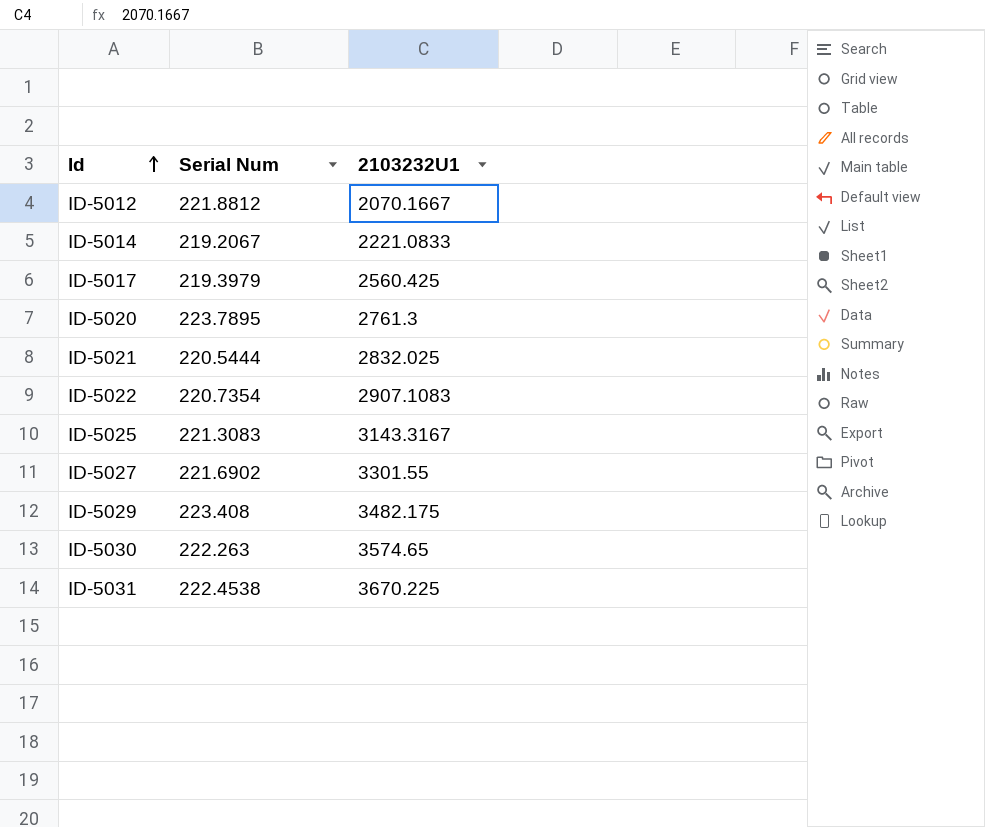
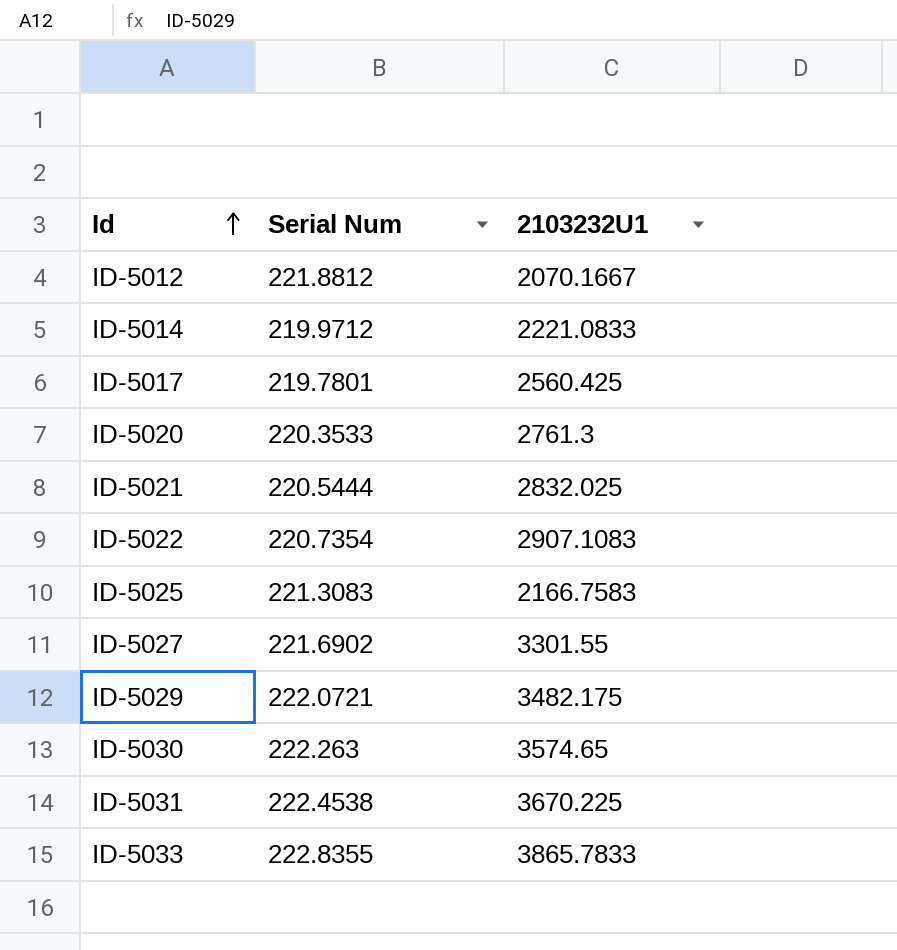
ID-5014 | Serial Num: 219.2067 -> 219.9712
ID-5017 | Serial Num: 219.3979 -> 219.7801
ID-5020 | Serial Num: 223.7895 -> 220.3533
ID-5025 | 2103232U1: 3143.3167 -> 2166.7583
ID-5029 | Serial Num: 223.408 -> 222.0721
row ID-5033: none -> 222.8355 | 3865.7833

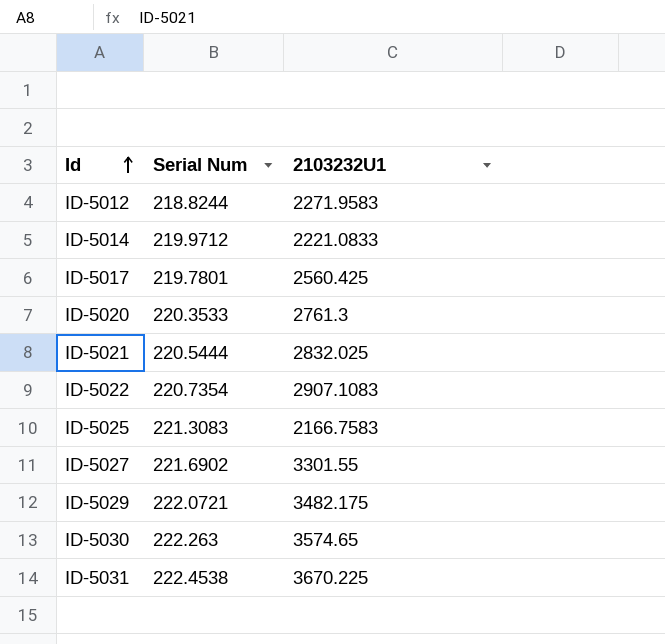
row ID-5033: 222.8355 | 3865.7833 -> none
ID-5012 | Serial Num: 221.8812 -> 218.8244
ID-5012 | 2103232U1: 2070.1667 -> 2271.9583

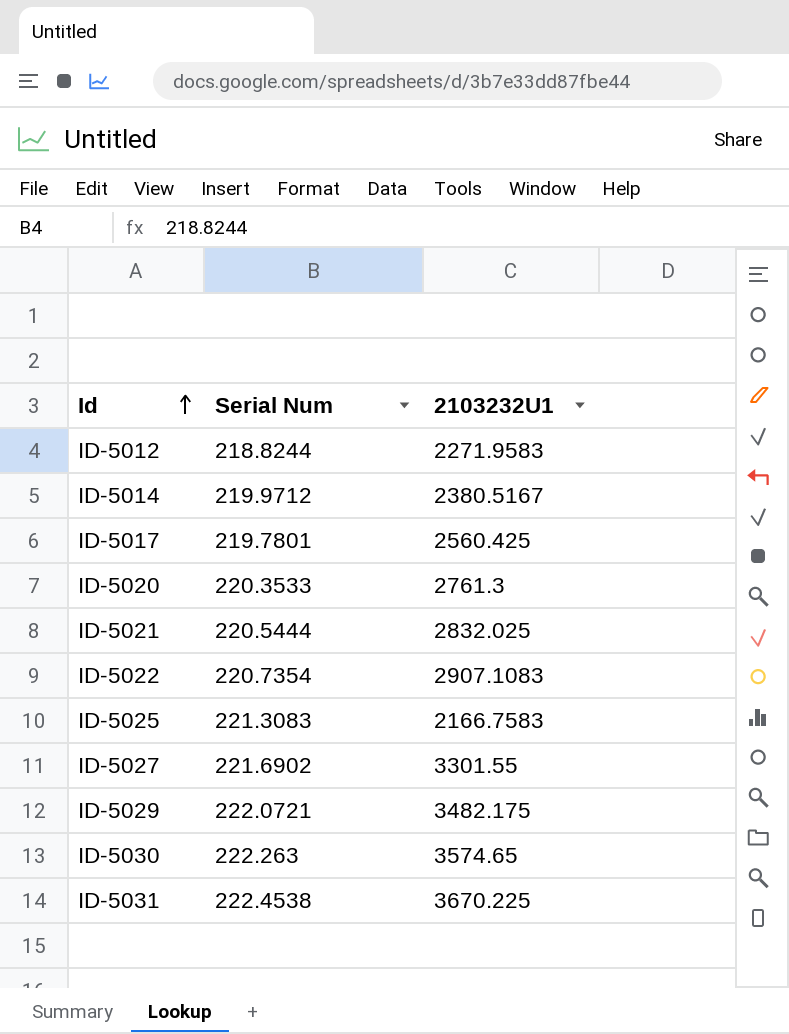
ID-5014 | 2103232U1: 2221.0833 -> 2380.5167

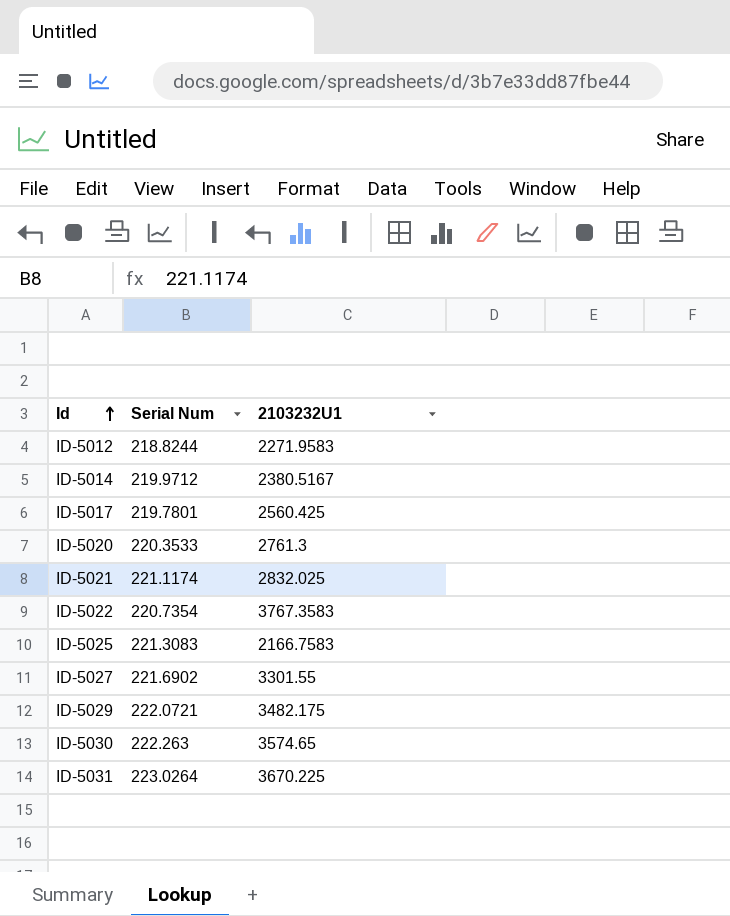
ID-5021 | Serial Num: 220.5444 -> 221.1174
ID-5022 | 2103232U1: 2907.1083 -> 3767.3583
ID-5031 | Serial Num: 222.4538 -> 223.0264

